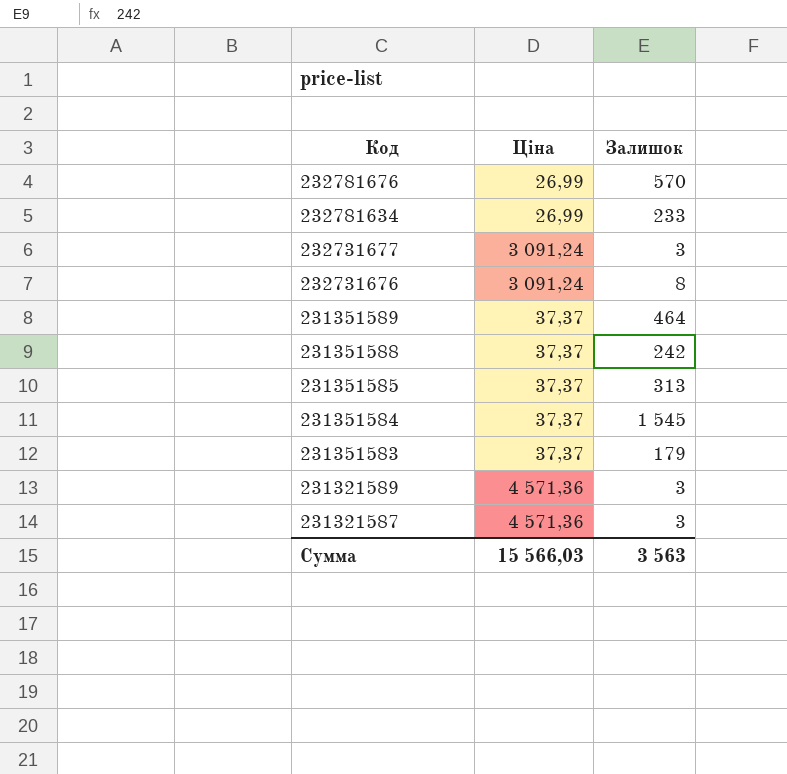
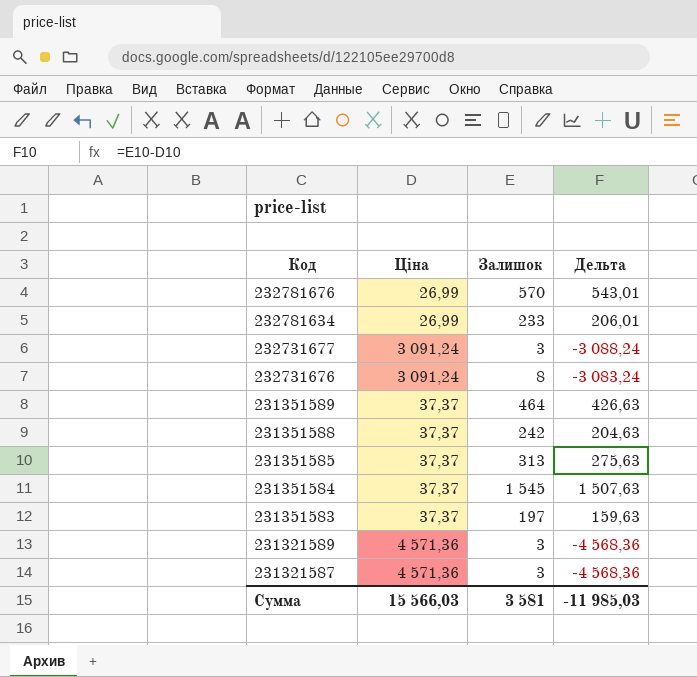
column Дельта | formula: none -> [Залишок] - [Ціна]
231351583 | Залишок: 179 -> 197
Сумма | Залишок: 3 563 -> 3 581

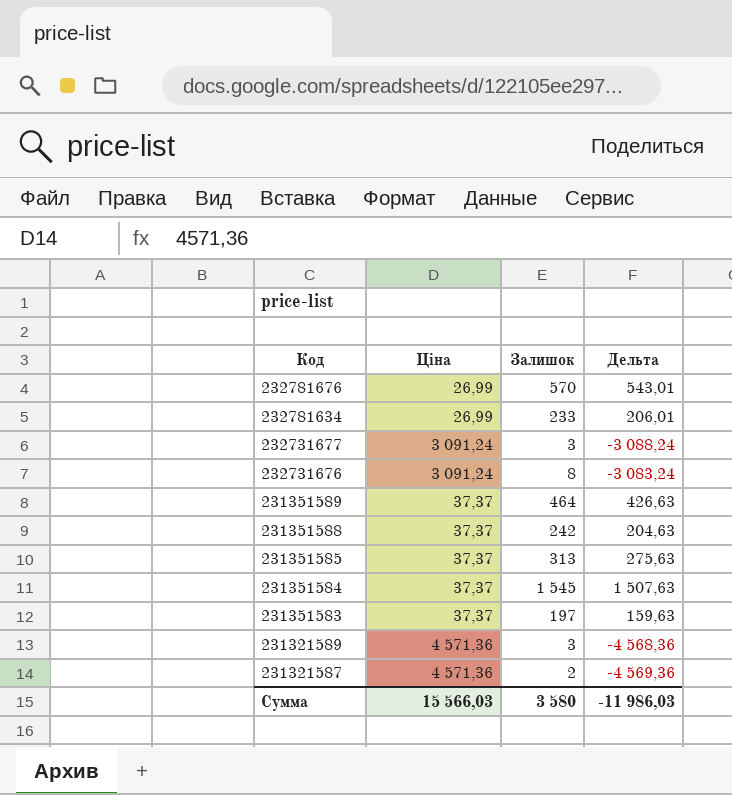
231321587 | Залишок: 3 -> 2
231321587 | Дельта: -4 568,36 -> -4 569,36
Сумма | Залишок: 3 581 -> 3 580
Сумма | Дельта: -11 985,03 -> -11 986,03

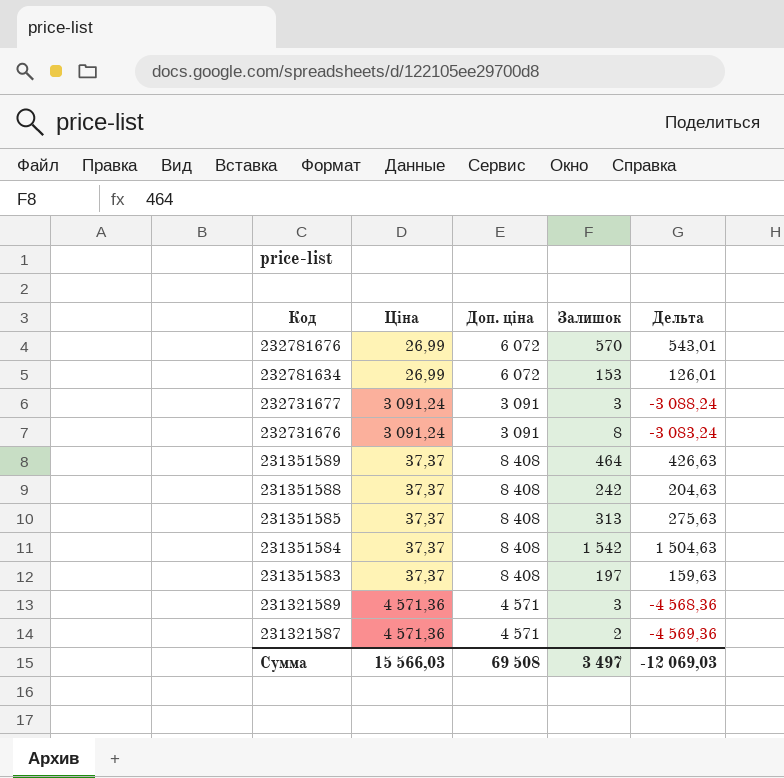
column Доп. ціна | position: none -> 3
232781634 | Залишок: 233 -> 153
232781634 | Дельта: 206,01 -> 126,01
231351584 | Залишок: 1 545 -> 1 542
231351584 | Дельта: 1 507,63 -> 1 504,63
Сумма | Залишок: 3 580 -> 3 497
Сумма | Дельта: -11 986,03 -> -12 069,03

